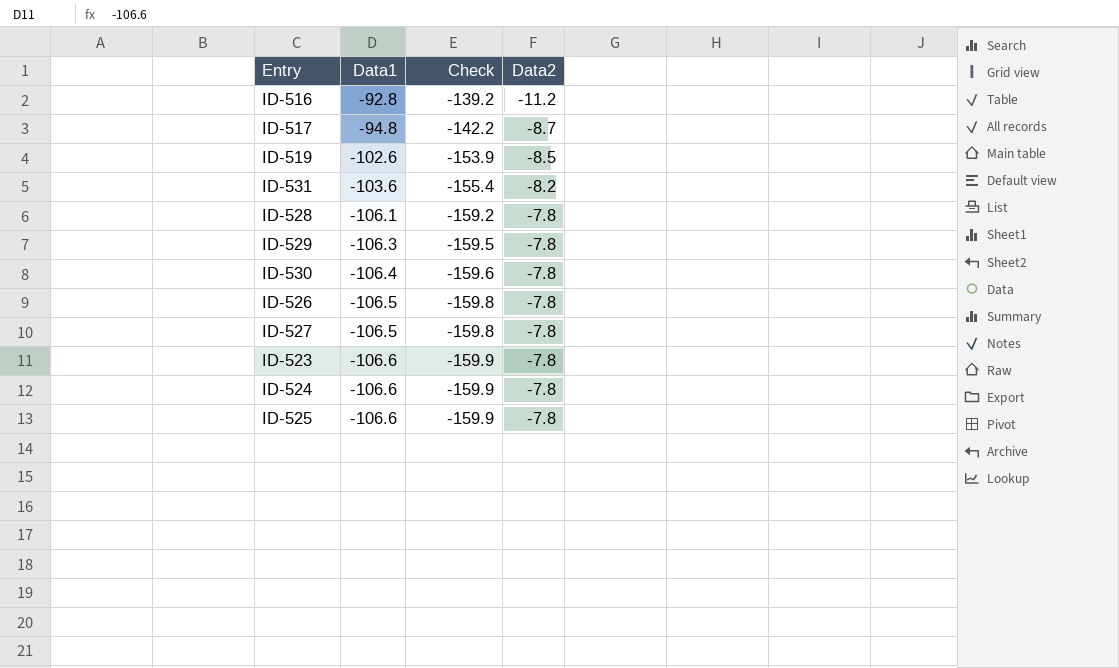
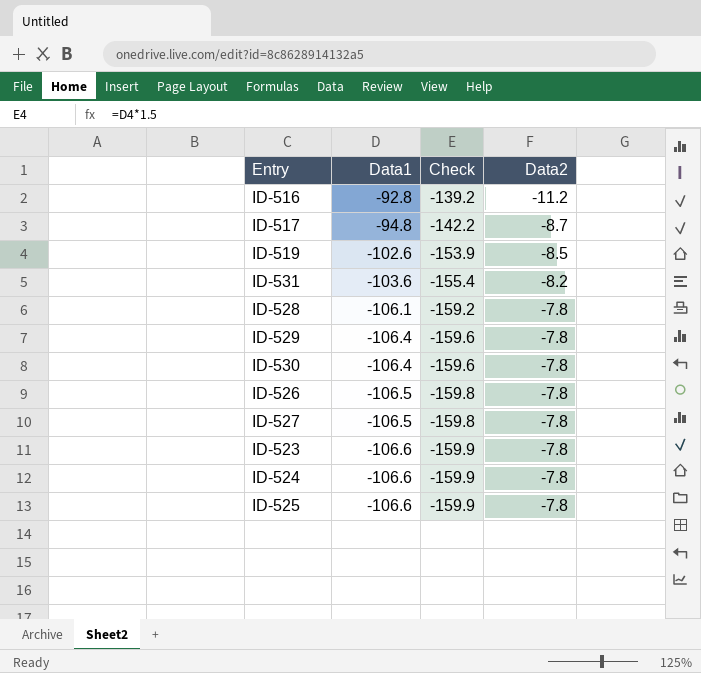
ID-529 | Data1: -106.3 -> -106.4
ID-529 | Check: -159.5 -> -159.6

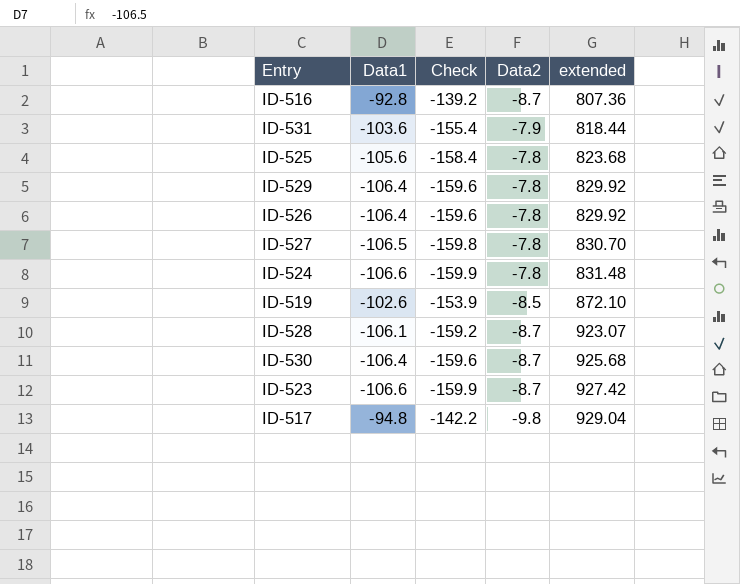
row order: Data1 descending -> extended ascending
column extended | formula: none -> [Data1] * [Data2]
ID-516 | Data2: -11.2 -> -8.7
ID-531 | Data2: -8.2 -> -7.9
ID-525 | Data1: -106.6 -> -105.6
ID-525 | Check: -159.9 -> -158.4
ID-526 | Data1: -106.5 -> -106.4
ID-526 | Check: -159.8 -> -159.6
ID-528 | Data2: -7.8 -> -8.7
ID-530 | Data2: -7.8 -> -8.7
ID-523 | Data2: -7.8 -> -8.7
ID-517 | Data2: -8.7 -> -9.8

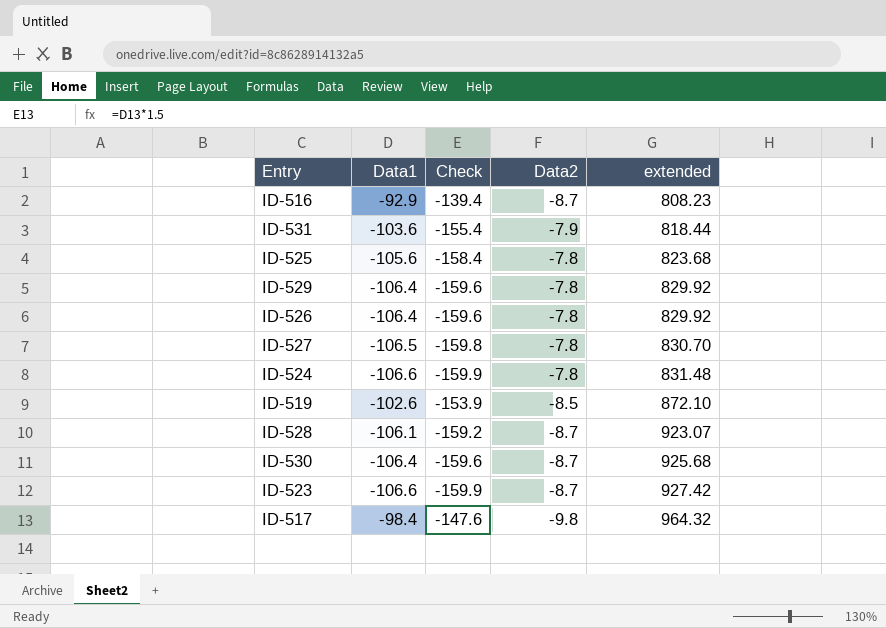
ID-516 | Data1: -92.8 -> -92.9
ID-516 | Check: -139.2 -> -139.4
ID-516 | extended: 807.36 -> 808.23
ID-517 | Data1: -94.8 -> -98.4
ID-517 | Check: -142.2 -> -147.6
ID-517 | extended: 929.04 -> 964.32

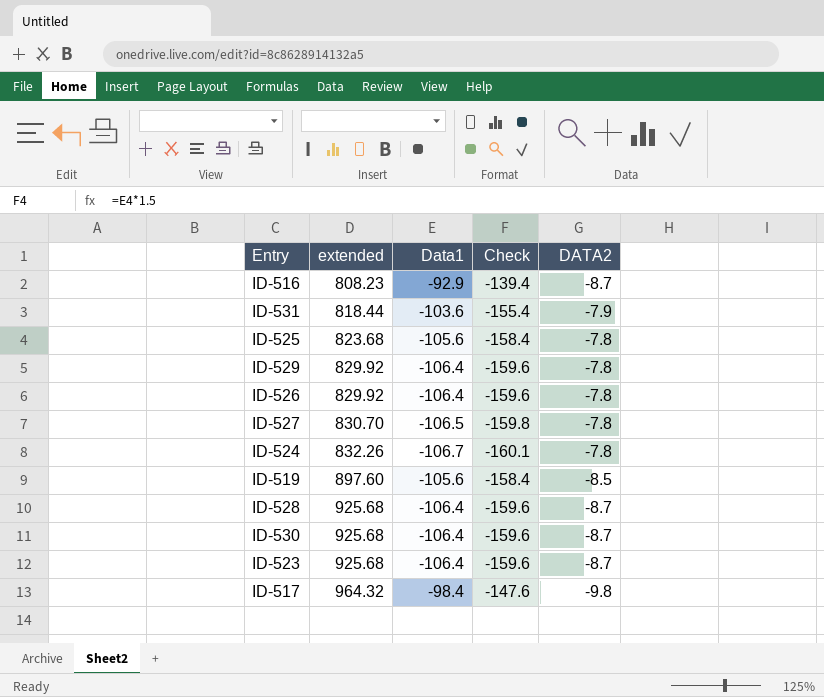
column extended | position: 5 -> 2
column name: Data2 -> DATA2
ID-524 | extended: 831.48 -> 832.26
ID-524 | Data1: -106.6 -> -106.7
ID-524 | Check: -159.9 -> -160.1
ID-519 | extended: 872.10 -> 897.60
ID-519 | Data1: -102.6 -> -105.6
ID-519 | Check: -153.9 -> -158.4
ID-528 | extended: 923.07 -> 925.68
ID-528 | Data1: -106.1 -> -106.4
ID-528 | Check: -159.2 -> -159.6
ID-523 | extended: 927.42 -> 925.68
ID-523 | Data1: -106.6 -> -106.4
ID-523 | Check: -159.9 -> -159.6

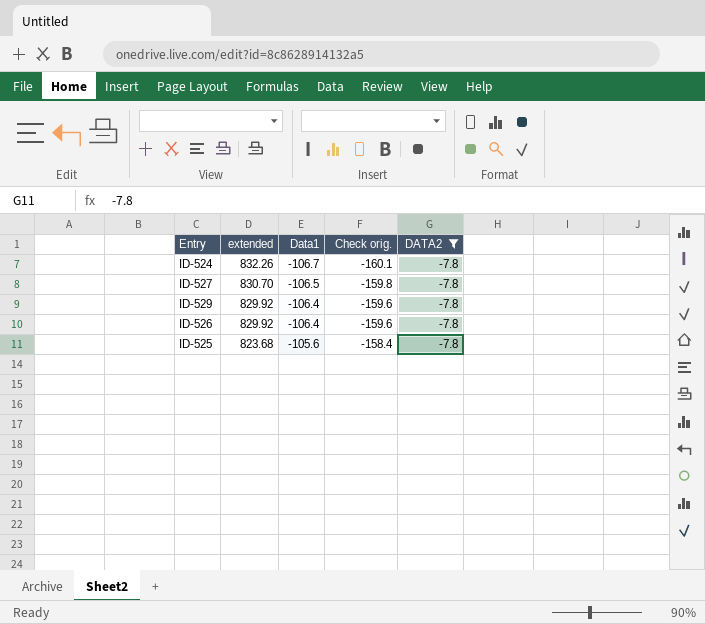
filter: none -> DATA2 = -7.8
row order: extended ascending -> extended descending
column name: Check -> Check orig.

